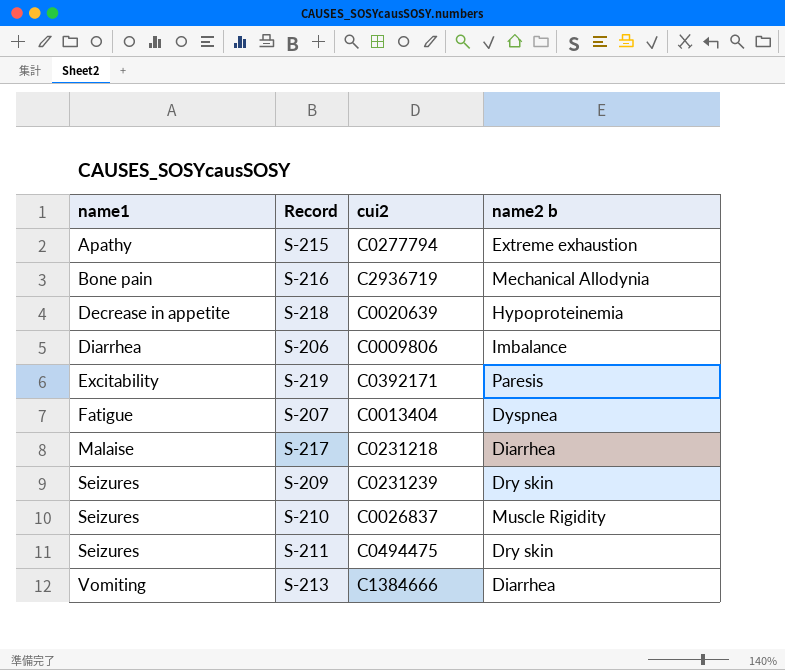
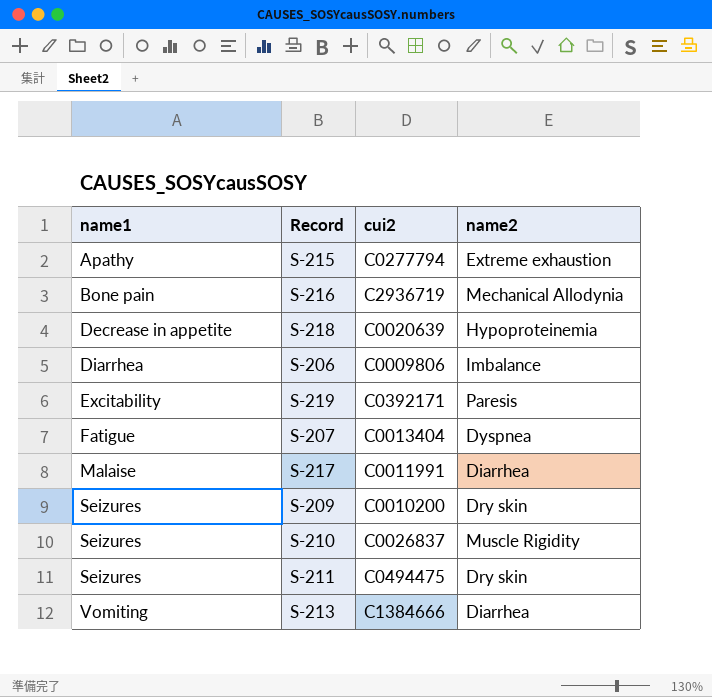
column name: name2 b -> name2
S-217 | cui2: C0231218 -> C0011991
S-209 | cui2: C0231239 -> C0010200

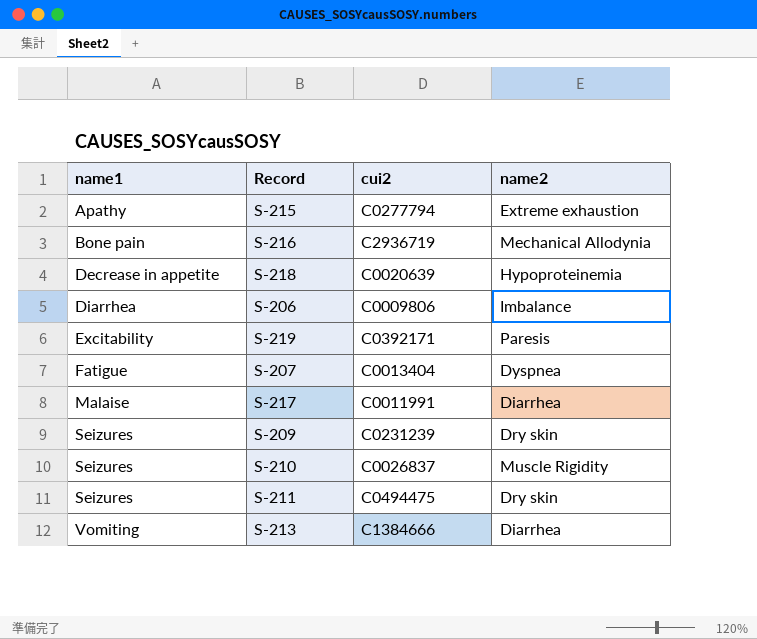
S-209 | cui2: C0010200 -> C0231239

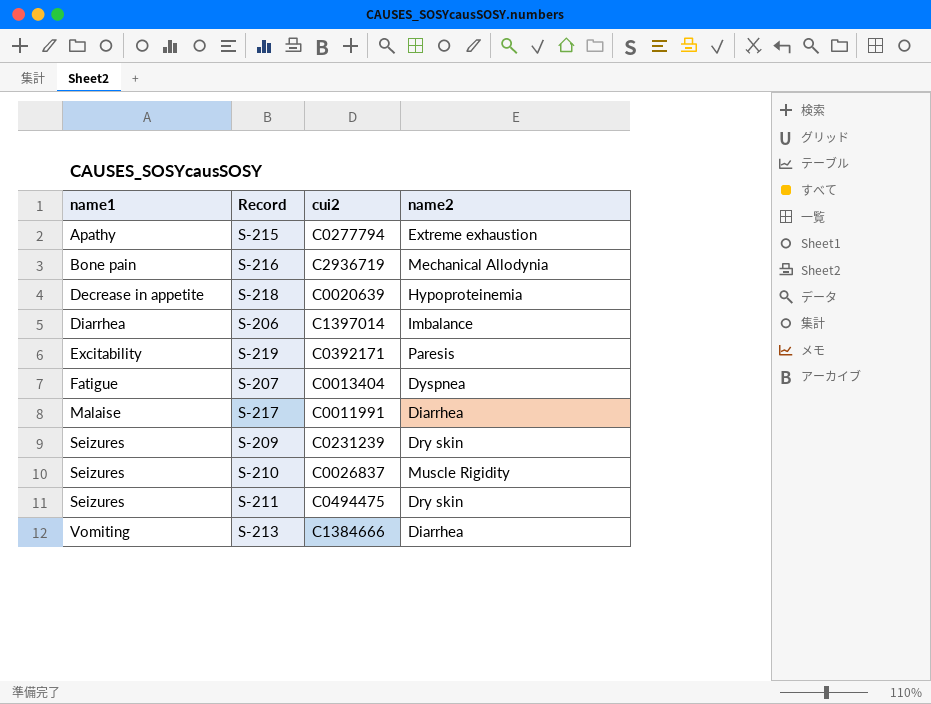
S-206 | cui2: C0009806 -> C1397014

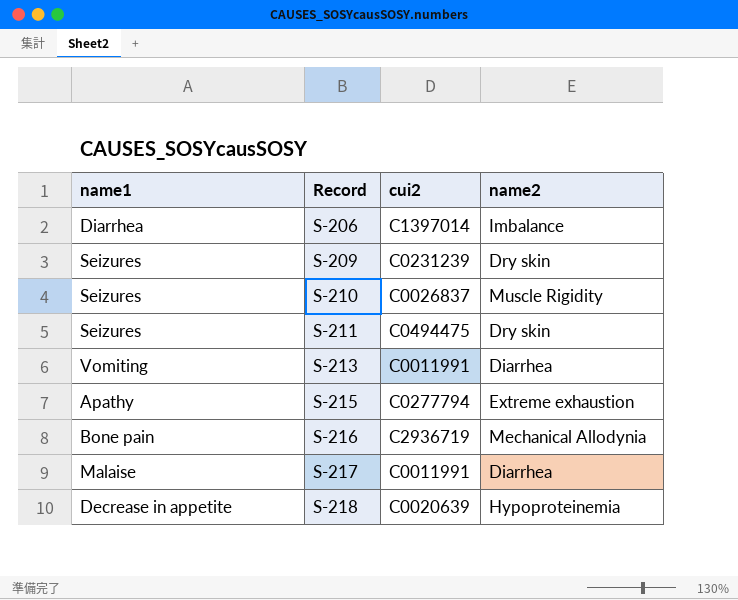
row order: name1 ascending -> Record ascending
row S-219: Excitability | C0392171 | Paresis -> none
row S-207: Fatigue | C0013404 | Dyspnea -> none
S-213 | cui2: C1384666 -> C0011991

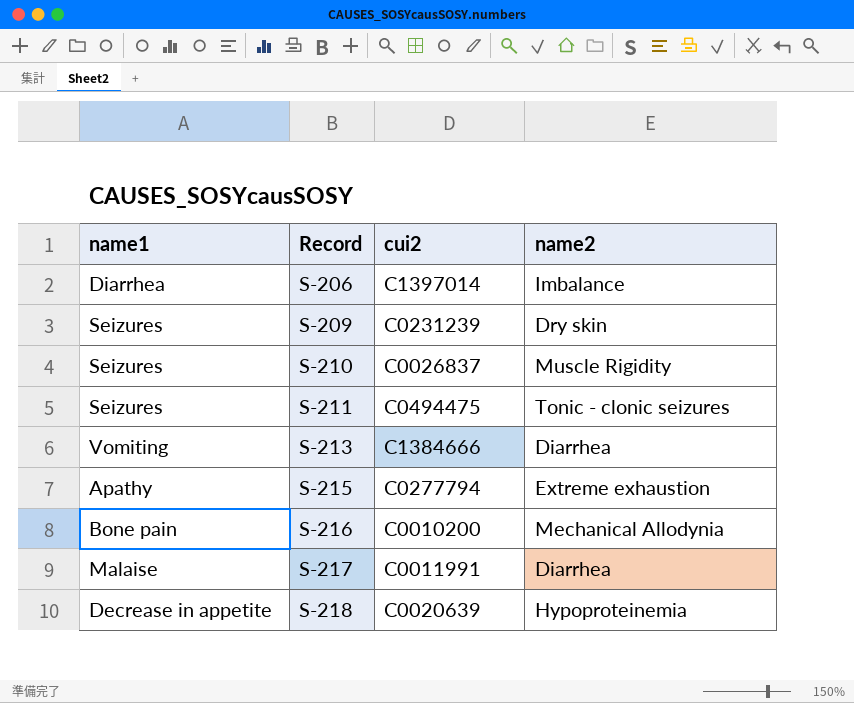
S-211 | name2: Dry skin -> Tonic - clonic seizures
S-213 | cui2: C0011991 -> C1384666
S-216 | cui2: C2936719 -> C0010200

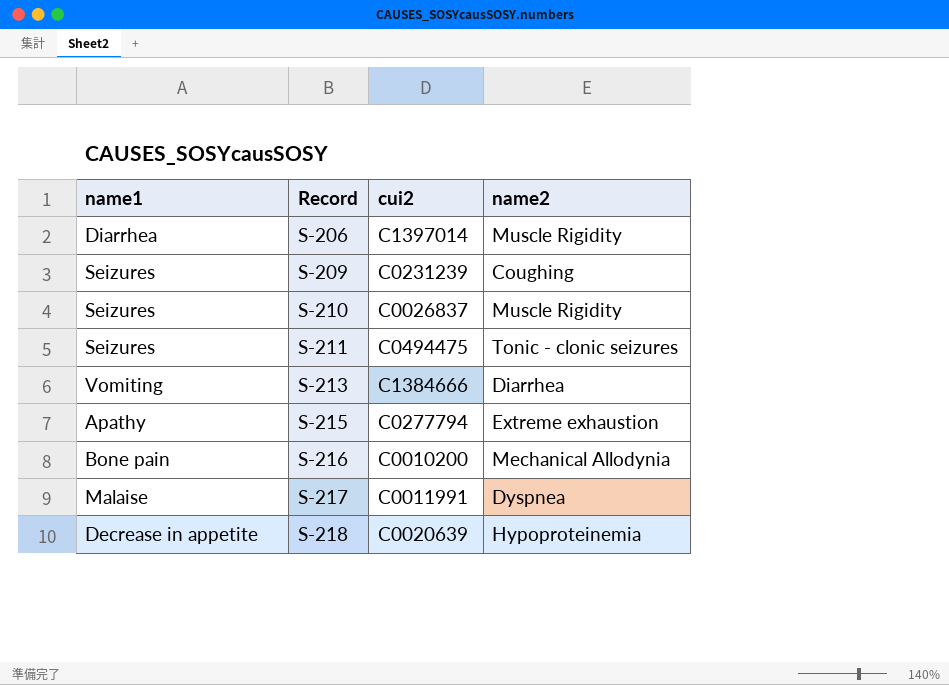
S-206 | name2: Imbalance -> Muscle Rigidity
S-209 | name2: Dry skin -> Coughing
S-217 | name2: Diarrhea -> Dyspnea

